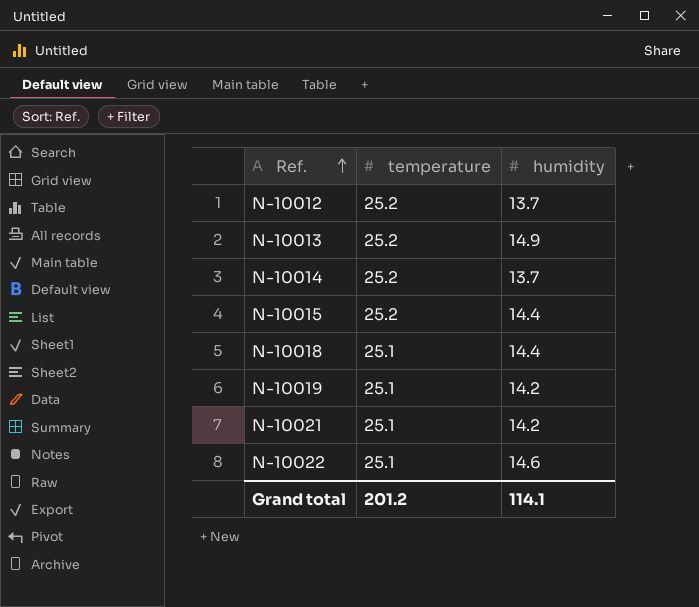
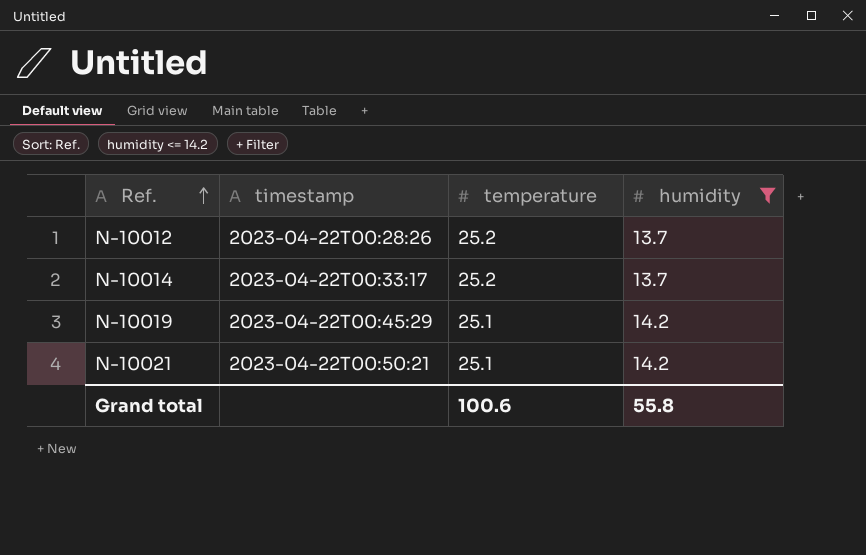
filter: none -> humidity <= 14.2
column timestamp | position: none -> 2
Grand total | temperature: 201.2 -> 100.6
Grand total | humidity: 114.1 -> 55.8

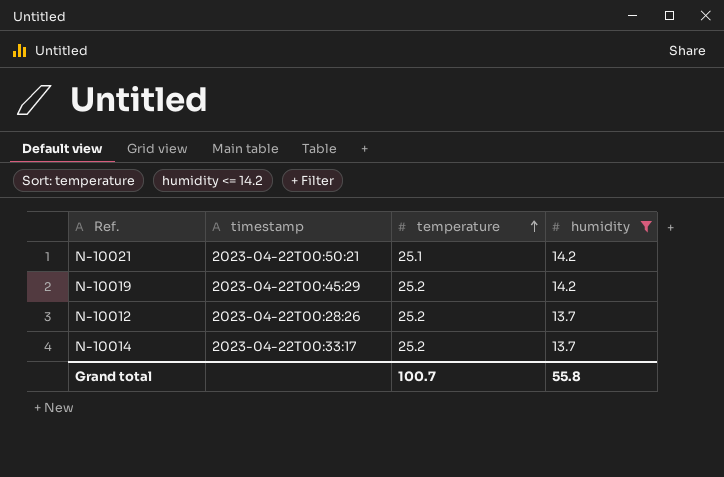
row order: Ref. ascending -> temperature ascending
N-10019 | temperature: 25.1 -> 25.2
Grand total | temperature: 100.6 -> 100.7

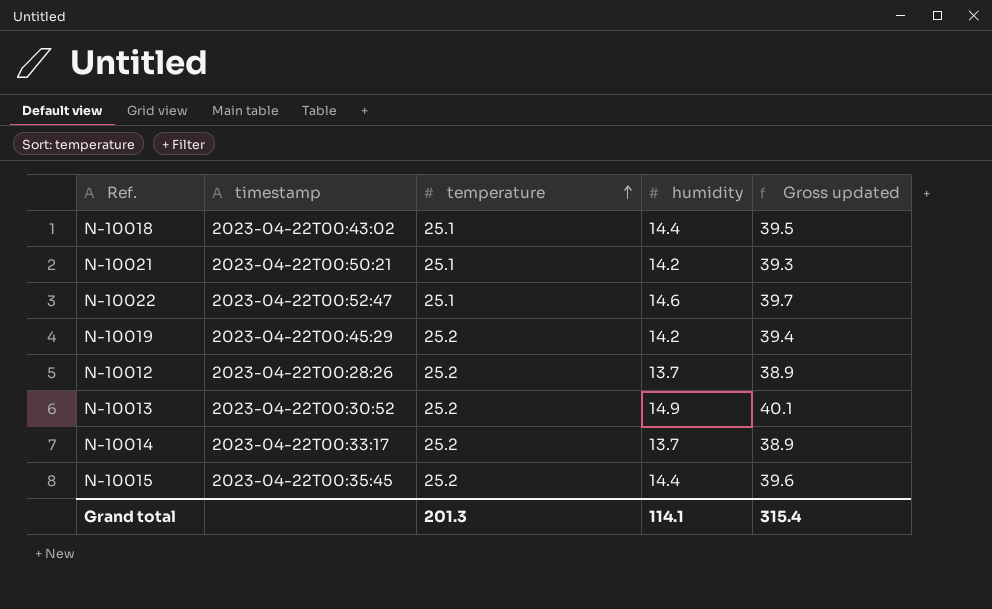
filter: humidity <= 14.2 -> none
column Gross updated | formula: none -> [temperature] + [humidity]
Grand total | temperature: 100.7 -> 201.3
Grand total | humidity: 55.8 -> 114.1

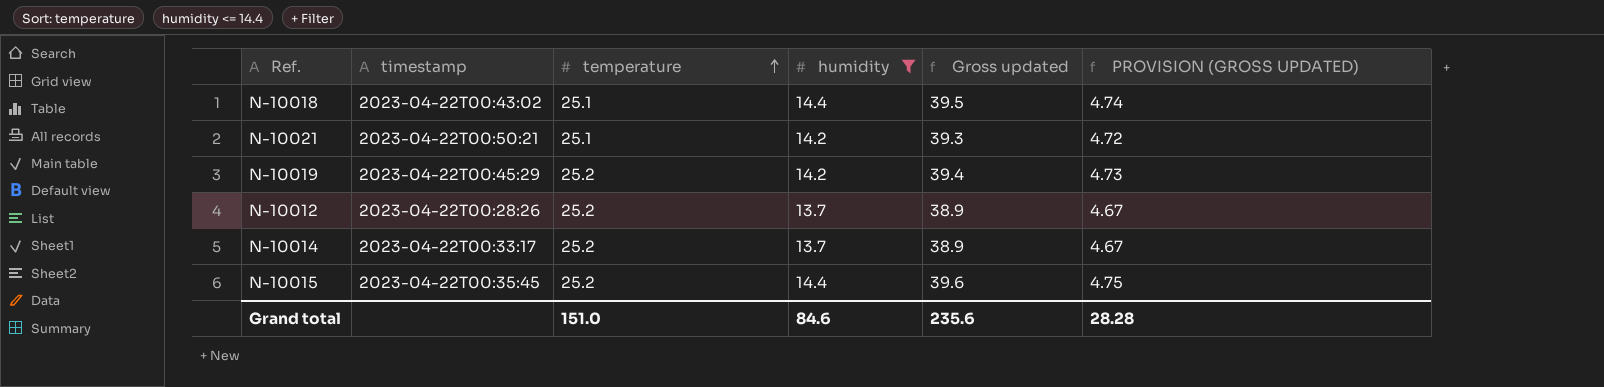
filter: none -> humidity <= 14.4
column PROVISION (GROSS UPDATED) | formula: none -> [Gross updated] * 0.12
Grand total | temperature: 201.3 -> 151.0
Grand total | humidity: 114.1 -> 84.6
Grand total | Gross updated: 315.4 -> 235.6

